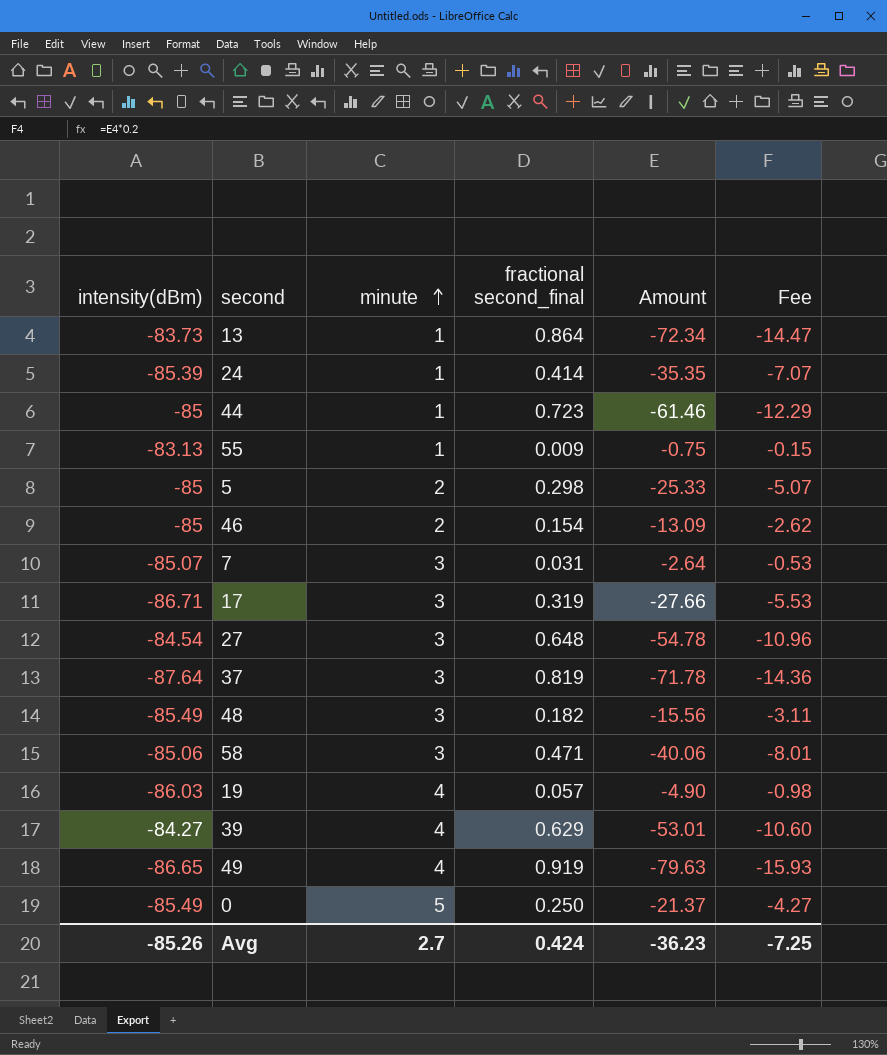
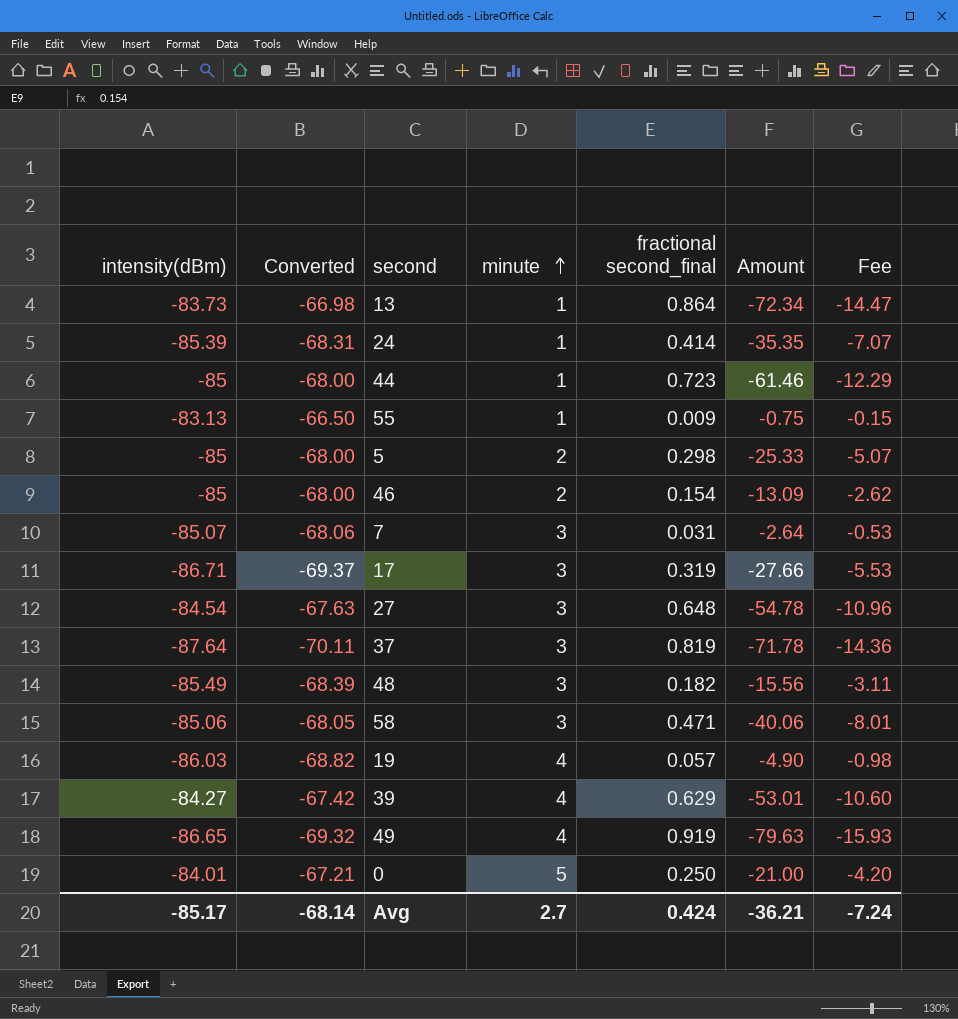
column Converted | formula: none -> [intensity(dBm)] * 0.8
0 | intensity(dBm): -85.49 -> -84.01
0 | Amount: -21.37 -> -21.00
0 | Fee: -4.27 -> -4.20
Avg | intensity(dBm): -85.26 -> -85.17
Avg | Amount: -36.23 -> -36.21
Avg | Fee: -7.25 -> -7.24

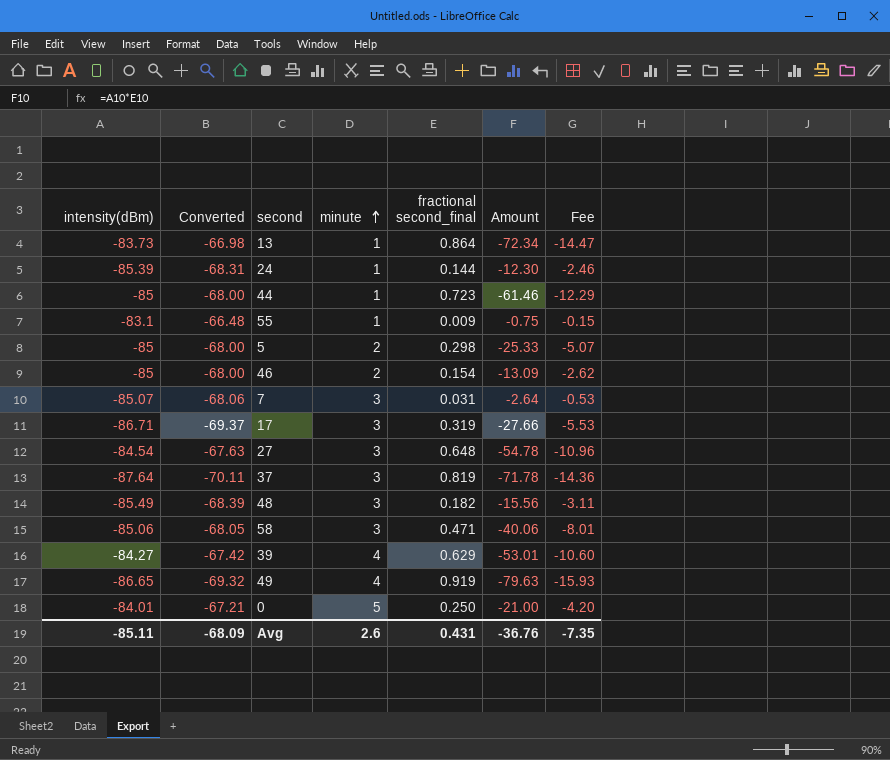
row 19: -86.03 | -68.82 | 4 | 0.057 | -4.90 | -0.98 -> none
24 | fractional second_final: 0.414 -> 0.144
24 | Amount: -35.35 -> -12.30
24 | Fee: -7.07 -> -2.46
55 | intensity(dBm): -83.13 -> -83.1
55 | Converted: -66.50 -> -66.48
Avg | intensity(dBm): -85.17 -> -85.11
Avg | Converted: -68.14 -> -68.09
Avg | minute: 2.7 -> 2.6
Avg | fractional second_final: 0.424 -> 0.431
Avg | Amount: -36.21 -> -36.76
Avg | Fee: -7.24 -> -7.35

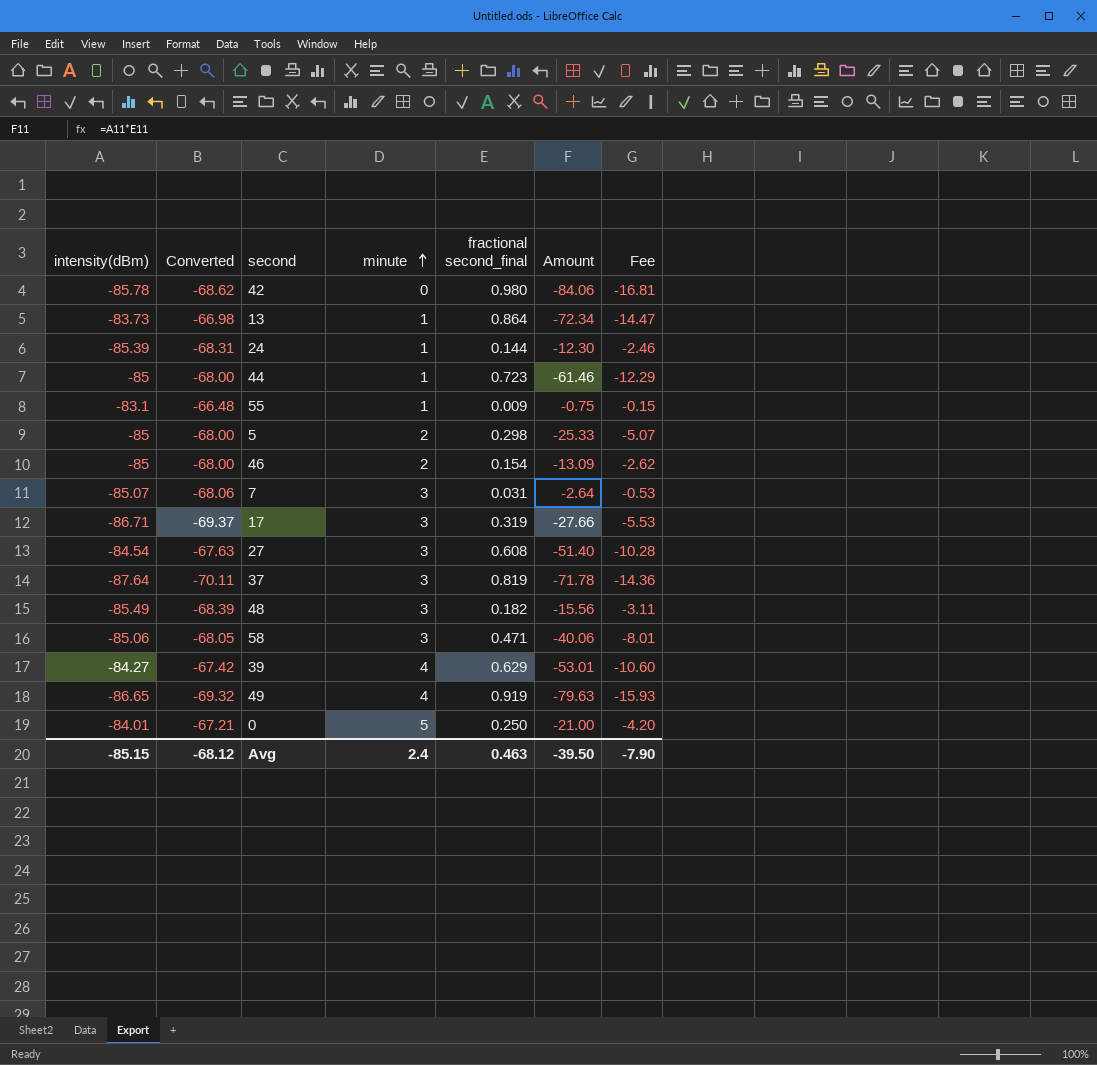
row 42: none -> -85.78 | -68.62 | 0 | 0.980 | -84.06 | -16.81
27 | fractional second_final: 0.648 -> 0.608
27 | Amount: -54.78 -> -51.40
27 | Fee: -10.96 -> -10.28
Avg | intensity(dBm): -85.11 -> -85.15
Avg | Converted: -68.09 -> -68.12
Avg | minute: 2.6 -> 2.4
Avg | fractional second_final: 0.431 -> 0.463
Avg | Amount: -36.76 -> -39.50
Avg | Fee: -7.35 -> -7.90

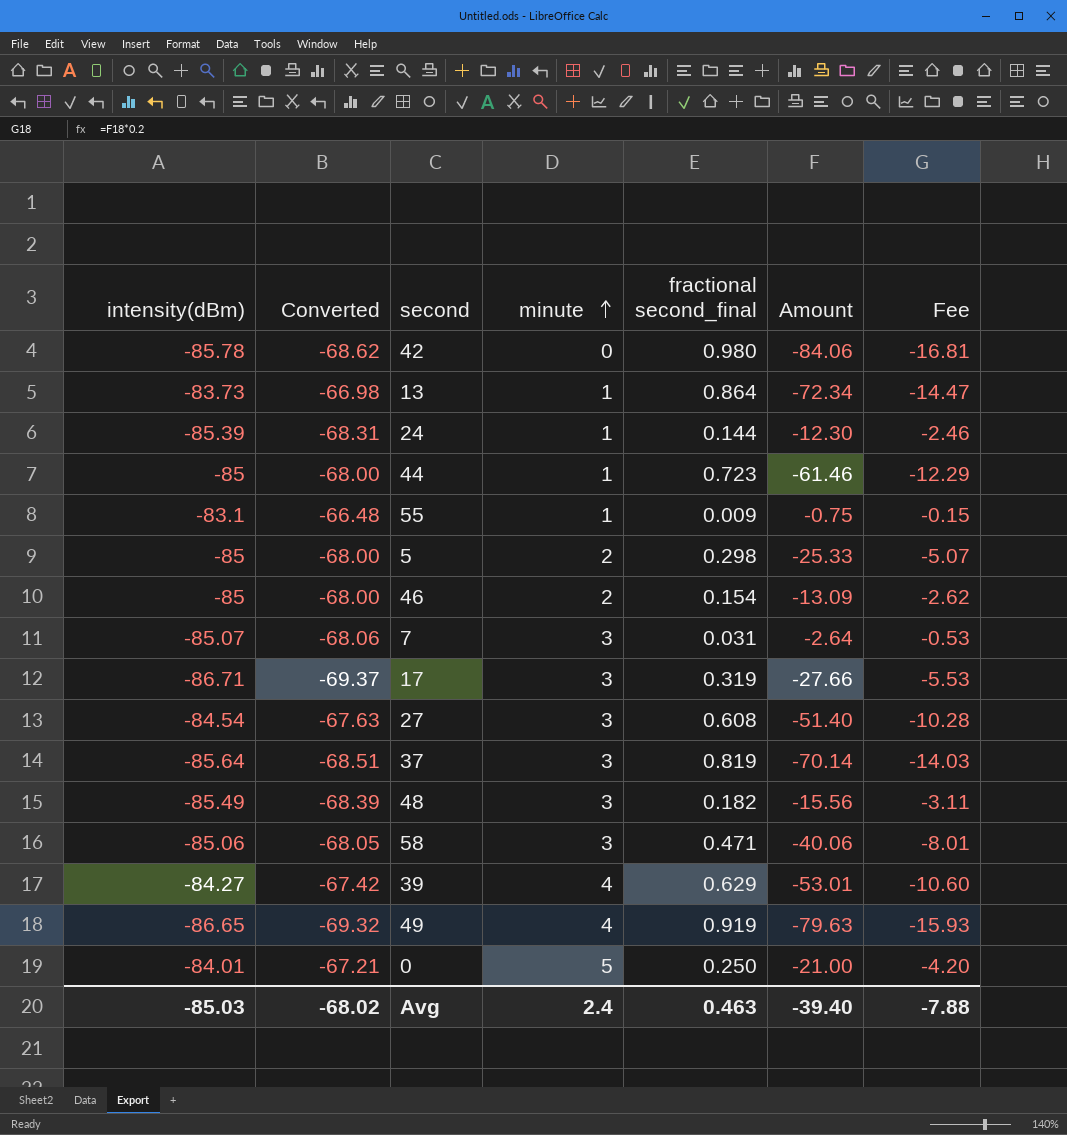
37 | intensity(dBm): -87.64 -> -85.64
37 | Converted: -70.11 -> -68.51
37 | Amount: -71.78 -> -70.14
37 | Fee: -14.36 -> -14.03
Avg | intensity(dBm): -85.15 -> -85.03
Avg | Converted: -68.12 -> -68.02
Avg | Amount: -39.50 -> -39.40
Avg | Fee: -7.90 -> -7.88

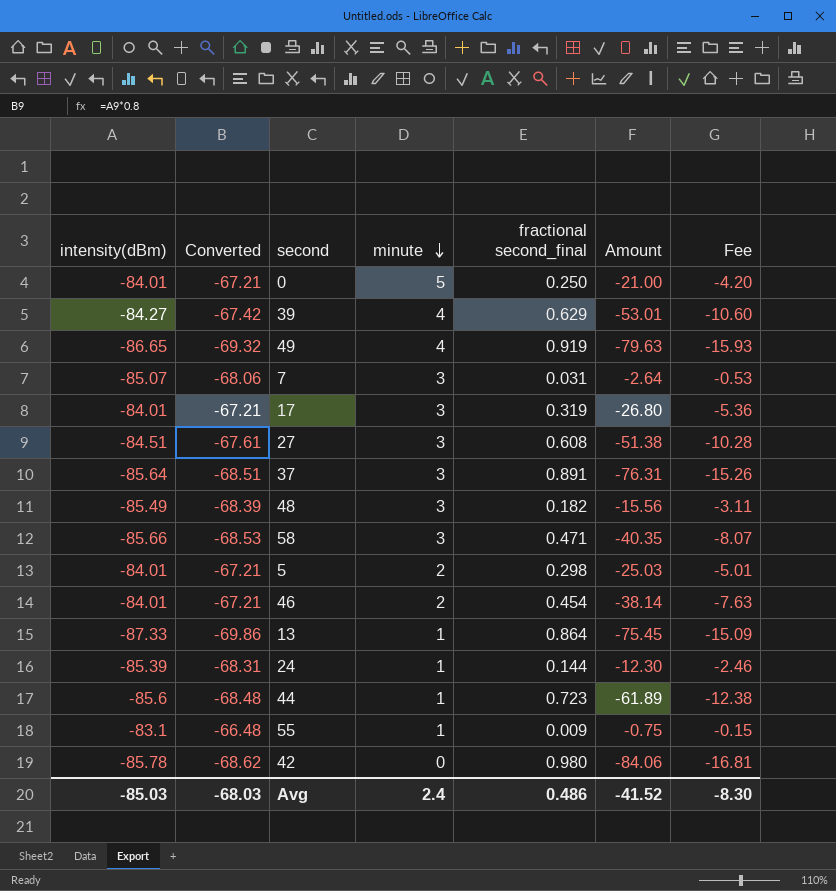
row order: minute ascending -> minute descending
17 | intensity(dBm): -86.71 -> -84.01
17 | Converted: -69.37 -> -67.21
17 | Amount: -27.66 -> -26.80
17 | Fee: -5.53 -> -5.36
27 | intensity(dBm): -84.54 -> -84.51
27 | Converted: -67.63 -> -67.61
27 | Amount: -51.40 -> -51.38
37 | fractional second_final: 0.819 -> 0.891
37 | Amount: -70.14 -> -76.31
37 | Fee: -14.03 -> -15.26
58 | intensity(dBm): -85.06 -> -85.66
58 | Converted: -68.05 -> -68.53
58 | Amount: -40.06 -> -40.35
58 | Fee: -8.01 -> -8.07
5 | intensity(dBm): -85 -> -84.01
5 | Converted: -68.00 -> -67.21
5 | Amount: -25.33 -> -25.03
5 | Fee: -5.07 -> -5.01
46 | intensity(dBm): -85 -> -84.01
46 | Converted: -68.00 -> -67.21
46 | fractional second_final: 0.154 -> 0.454
46 | Amount: -13.09 -> -38.14
46 | Fee: -2.62 -> -7.63
13 | intensity(dBm): -83.73 -> -87.33
13 | Converted: -66.98 -> -69.86
13 | Amount: -72.34 -> -75.45
13 | Fee: -14.47 -> -15.09
44 | intensity(dBm): -85 -> -85.6
44 | Converted: -68.00 -> -68.48
44 | Amount: -61.46 -> -61.89
44 | Fee: -12.29 -> -12.38
Avg | Converted: -68.02 -> -68.03
Avg | fractional second_final: 0.463 -> 0.486
Avg | Amount: -39.40 -> -41.52
Avg | Fee: -7.88 -> -8.30

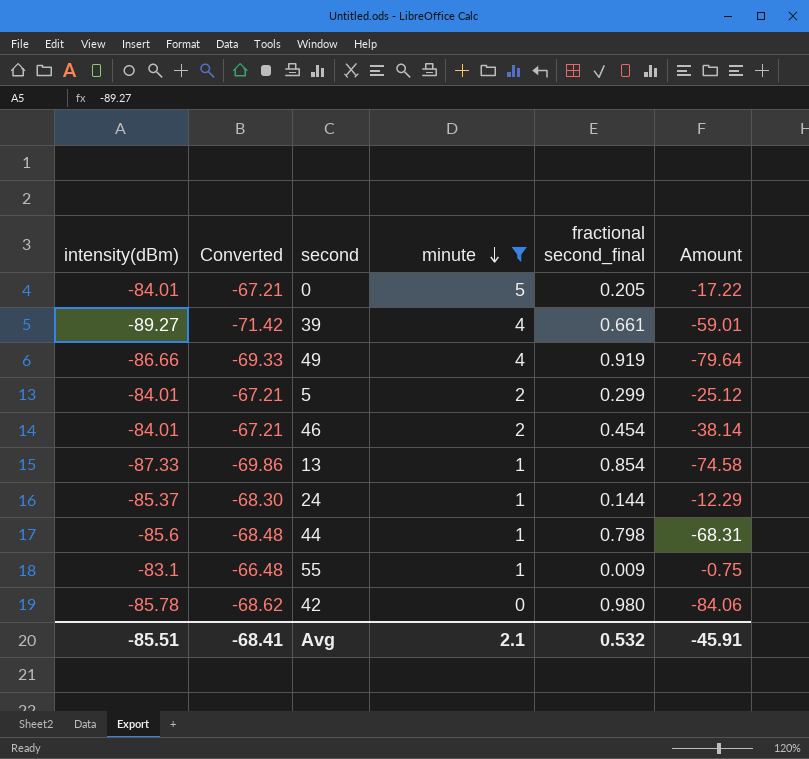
filter: none -> minute != 3
column Fee | formula: [Amount] * 0.2 -> none
0 | fractional second_final: 0.250 -> 0.205
0 | Amount: -21.00 -> -17.22
39 | intensity(dBm): -84.27 -> -89.27
39 | Converted: -67.42 -> -71.42
39 | fractional second_final: 0.629 -> 0.661
39 | Amount: -53.01 -> -59.01
49 | intensity(dBm): -86.65 -> -86.66
49 | Converted: -69.32 -> -69.33
49 | Amount: -79.63 -> -79.64
5 | fractional second_final: 0.298 -> 0.299
5 | Amount: -25.03 -> -25.12
13 | fractional second_final: 0.864 -> 0.854
13 | Amount: -75.45 -> -74.58
24 | intensity(dBm): -85.39 -> -85.37
24 | Converted: -68.31 -> -68.30
24 | Amount: -12.30 -> -12.29
44 | fractional second_final: 0.723 -> 0.798
44 | Amount: -61.89 -> -68.31
Avg | intensity(dBm): -85.03 -> -85.51
Avg | Converted: -68.03 -> -68.41
Avg | minute: 2.4 -> 2.1
Avg | fractional second_final: 0.486 -> 0.532
Avg | Amount: -41.52 -> -45.91

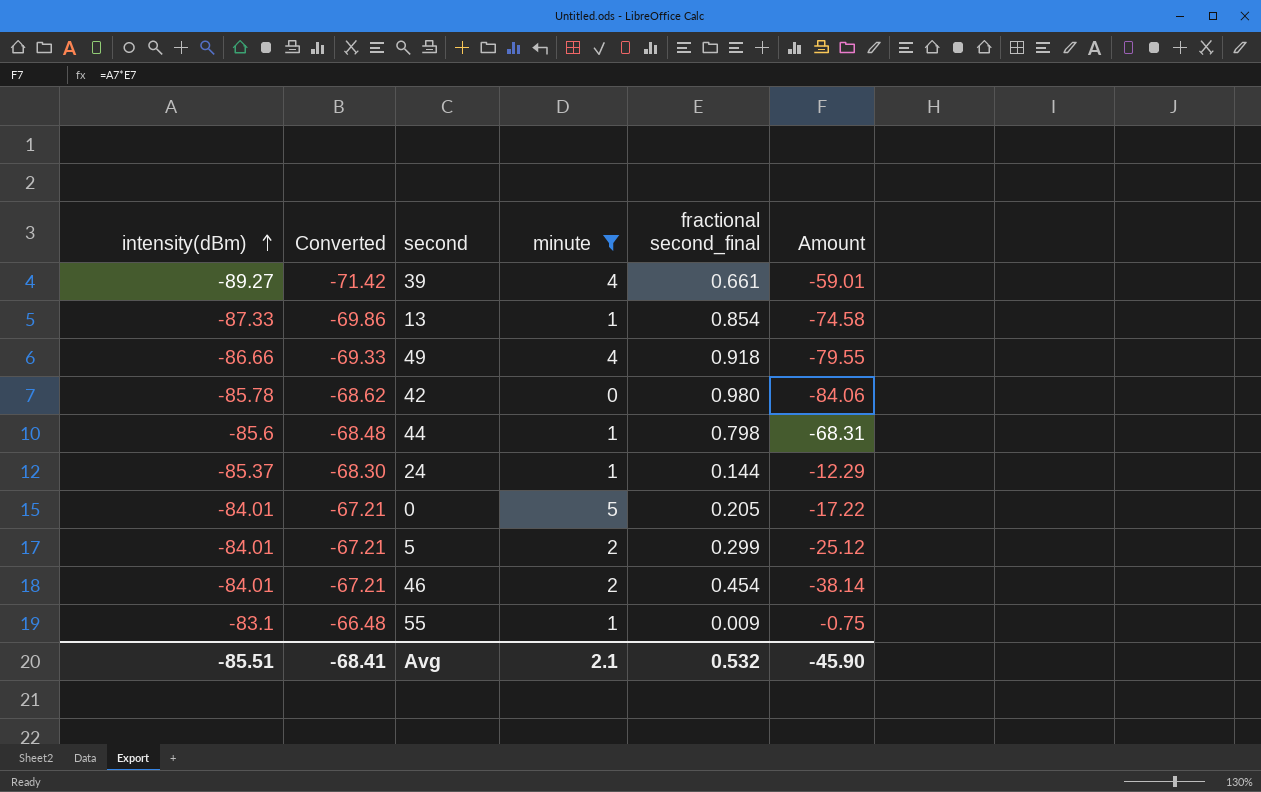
row order: minute descending -> intensity(dBm) ascending
49 | fractional second_final: 0.919 -> 0.918
49 | Amount: -79.64 -> -79.55
Avg | Amount: -45.91 -> -45.90

